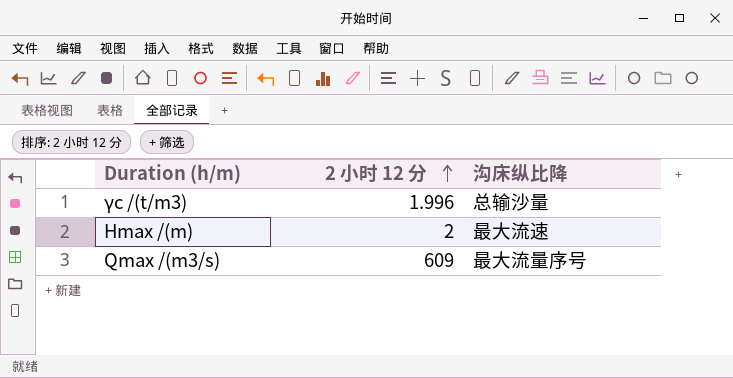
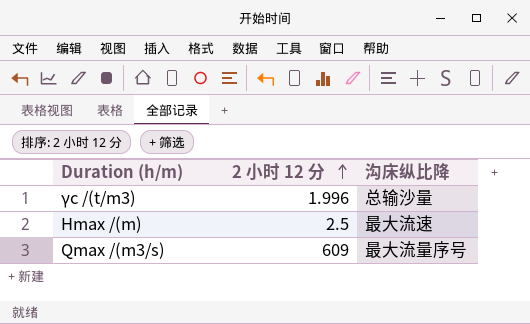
Hmax /(m) | 2 小时 12 分: 2 -> 2.5

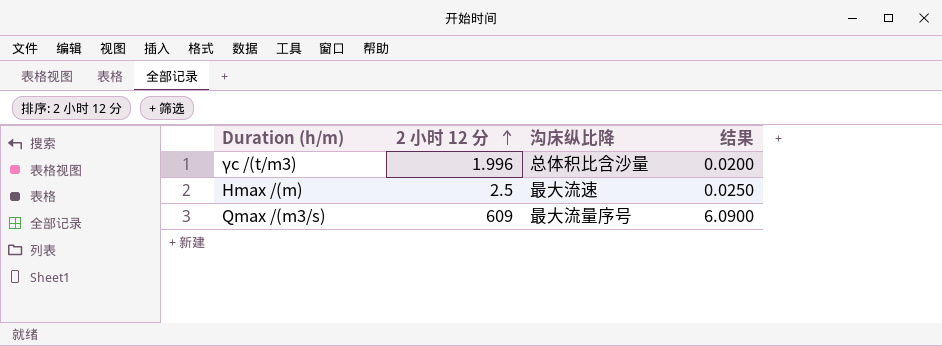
column 结果 | formula: none -> [2 小时 12 分] * 0.01
γc /(t/m3) | 沟床纵比降: 总输沙量 -> 总体积比含沙量

